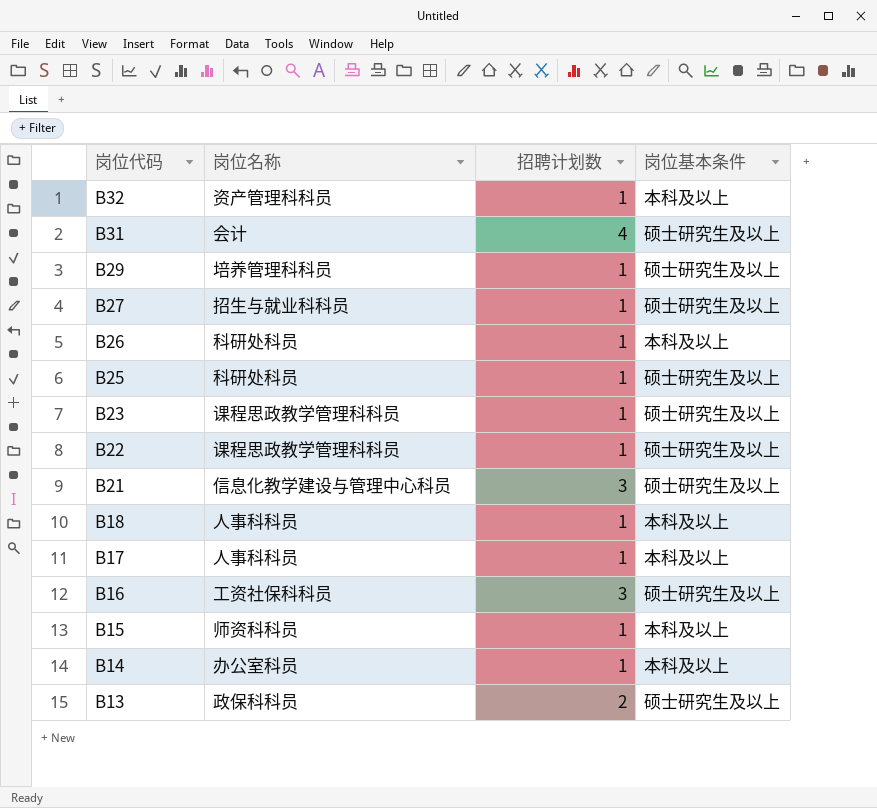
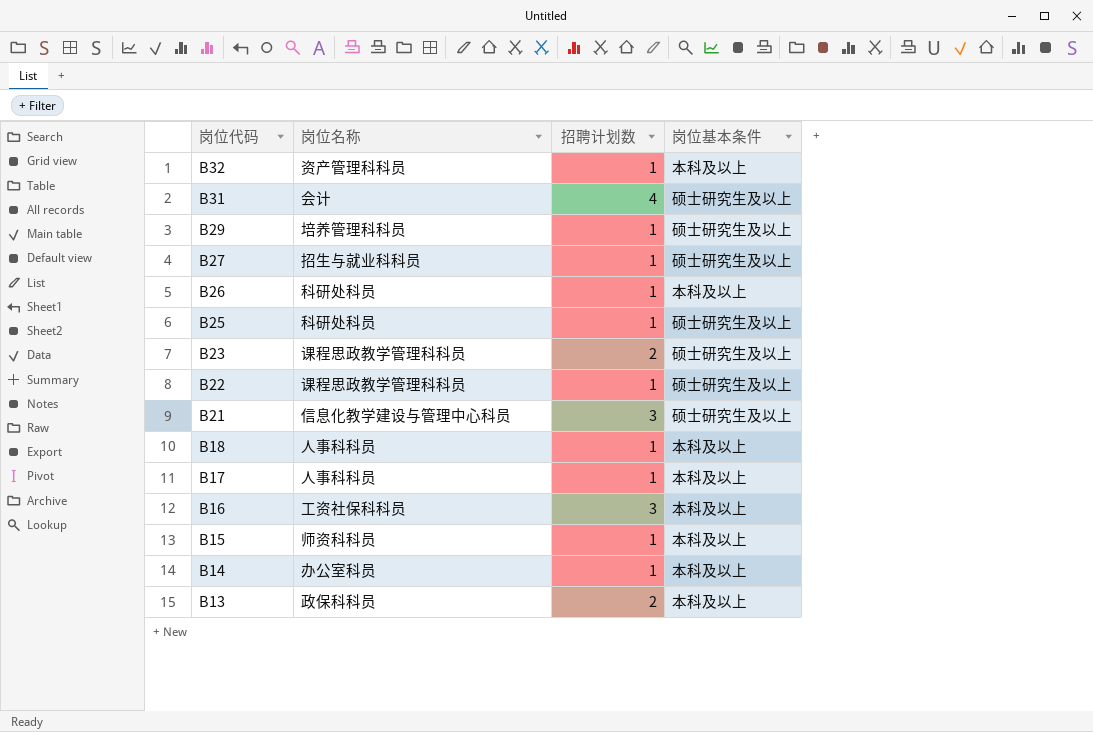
B23 | 招聘计划数: 1 -> 2
B16 | 岗位基本条件: 硕士研究生及以上 -> 本科及以上
B13 | 岗位基本条件: 硕士研究生及以上 -> 本科及以上

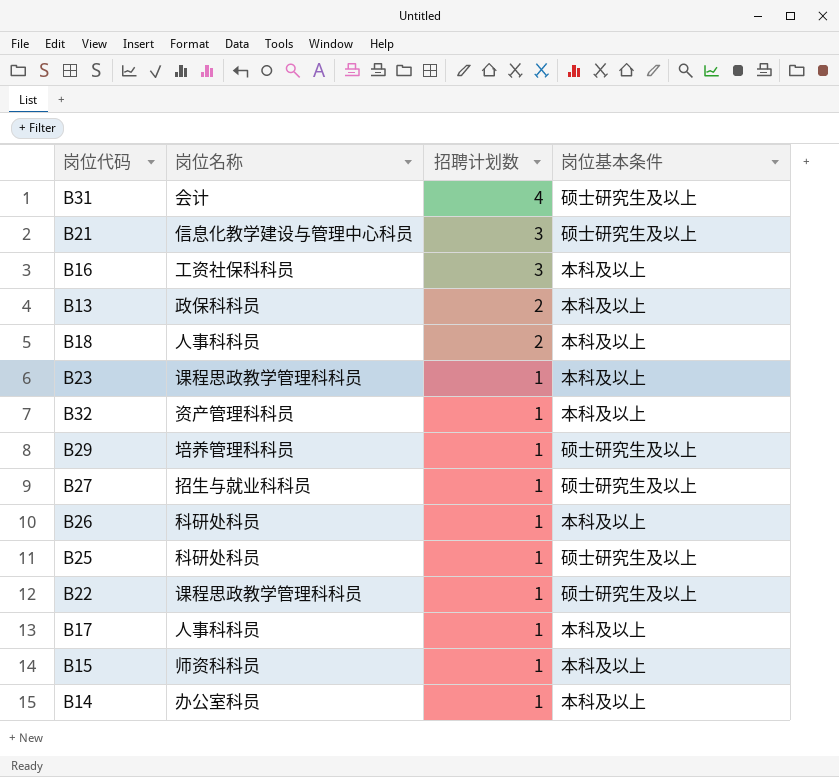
row order: 岗位代码 descending -> 招聘计划数 descending
B18 | 招聘计划数: 1 -> 2
B23 | 招聘计划数: 2 -> 1
B23 | 岗位基本条件: 硕士研究生及以上 -> 本科及以上

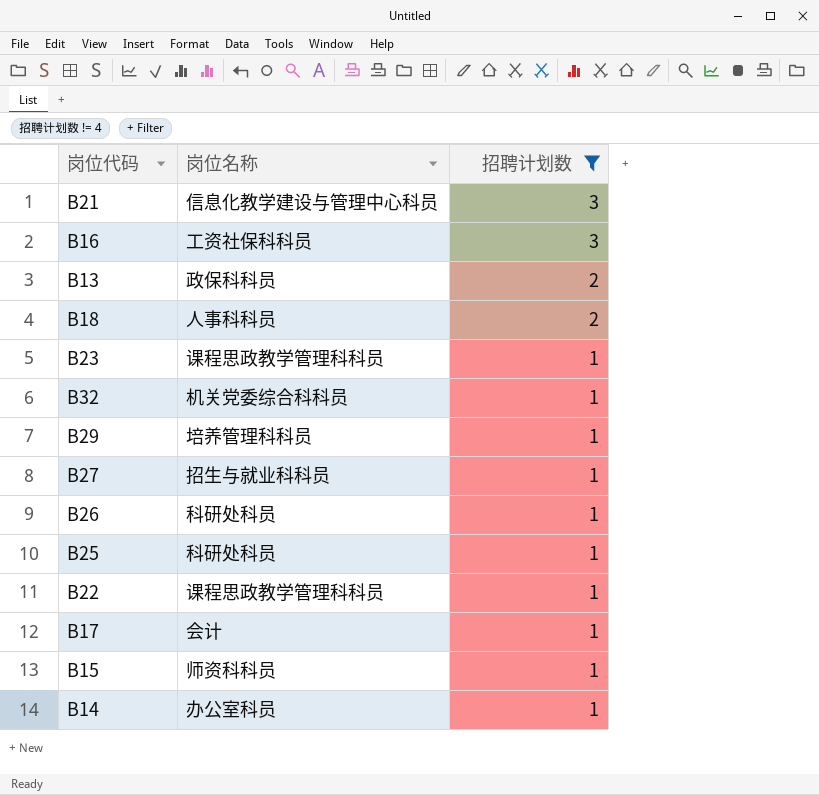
filter: none -> 招聘计划数 != 4
column 岗位基本条件 | position: 4 -> none
B32 | 岗位名称: 资产管理科科员 -> 机关党委综合科科员
B17 | 岗位名称: 人事科科员 -> 会计

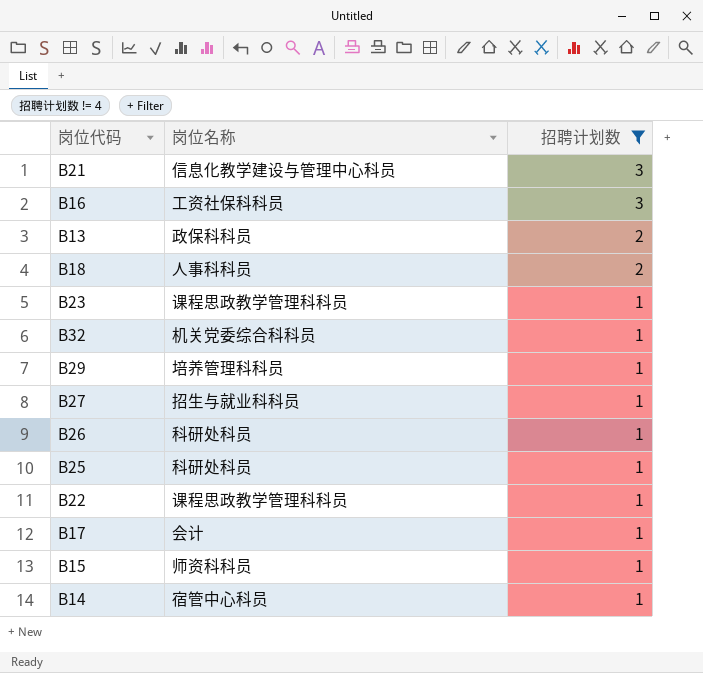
B14 | 岗位名称: 办公室科员 -> 宿管中心科员

